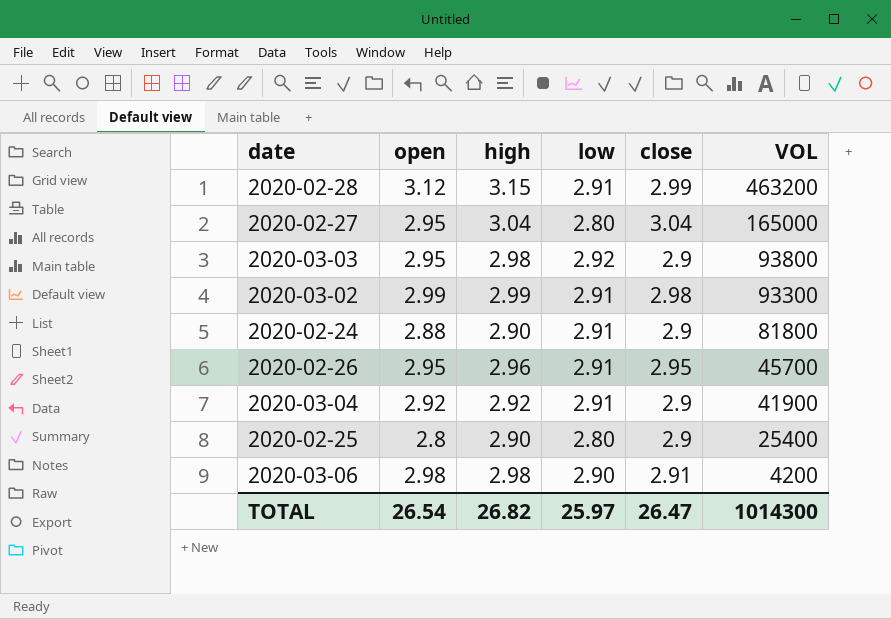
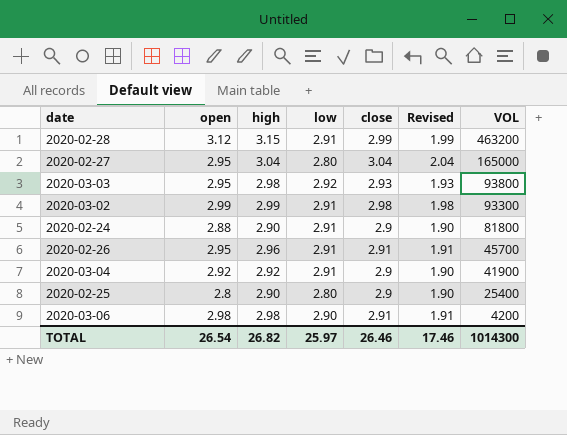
column Revised | formula: none -> [close] - 1
2020-03-03 | close: 2.9 -> 2.93
2020-02-26 | close: 2.95 -> 2.91
TOTAL | close: 26.47 -> 26.46

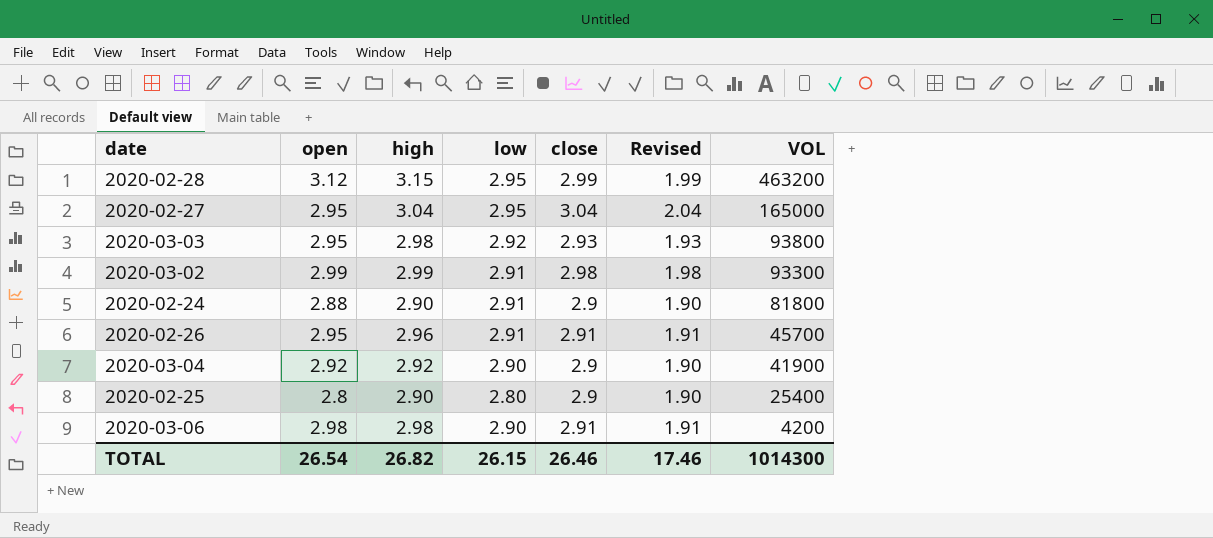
2020-02-28 | low: 2.91 -> 2.95
2020-02-27 | low: 2.80 -> 2.95
2020-03-04 | low: 2.91 -> 2.90
TOTAL | low: 25.97 -> 26.15

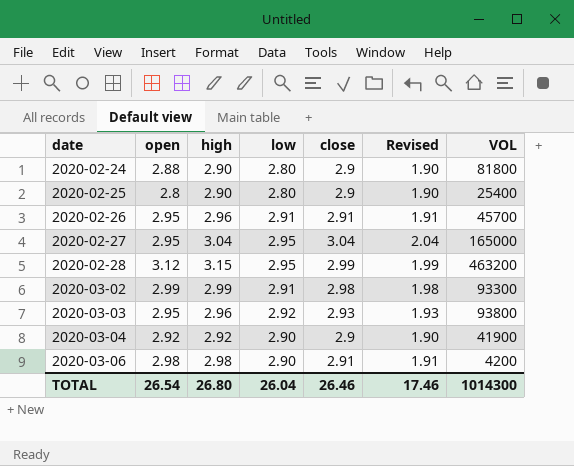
row order: VOL descending -> date ascending
2020-02-24 | low: 2.91 -> 2.80
2020-03-03 | high: 2.98 -> 2.96
TOTAL | high: 26.82 -> 26.80
TOTAL | low: 26.15 -> 26.04

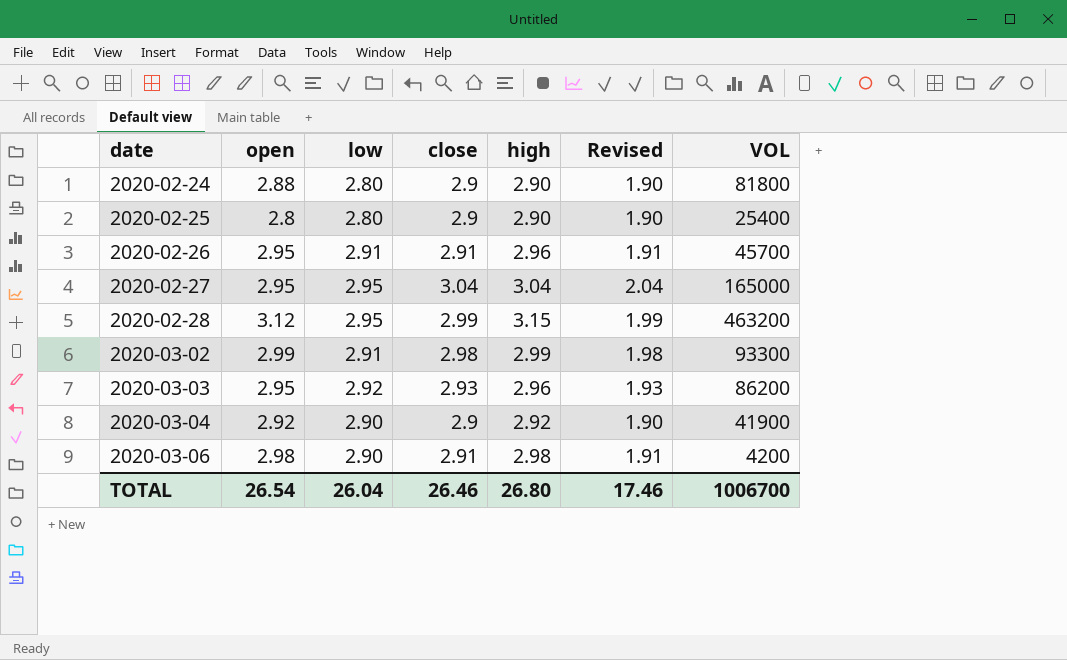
column high | position: 3 -> 5
2020-03-03 | VOL: 93800 -> 86200
TOTAL | VOL: 1014300 -> 1006700

